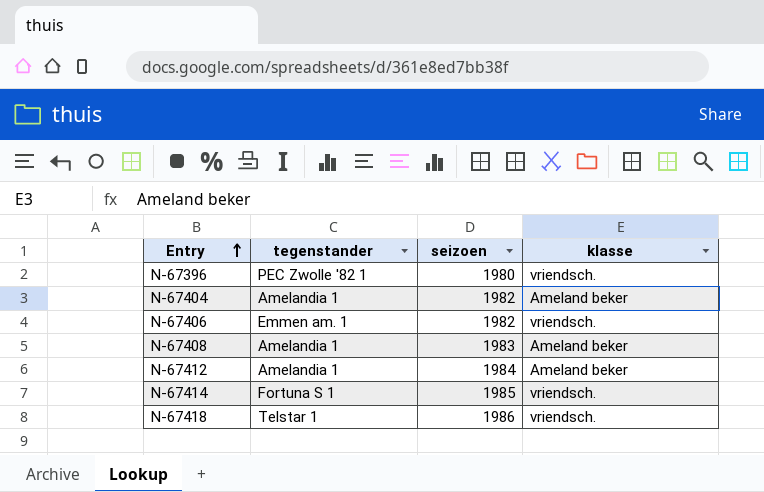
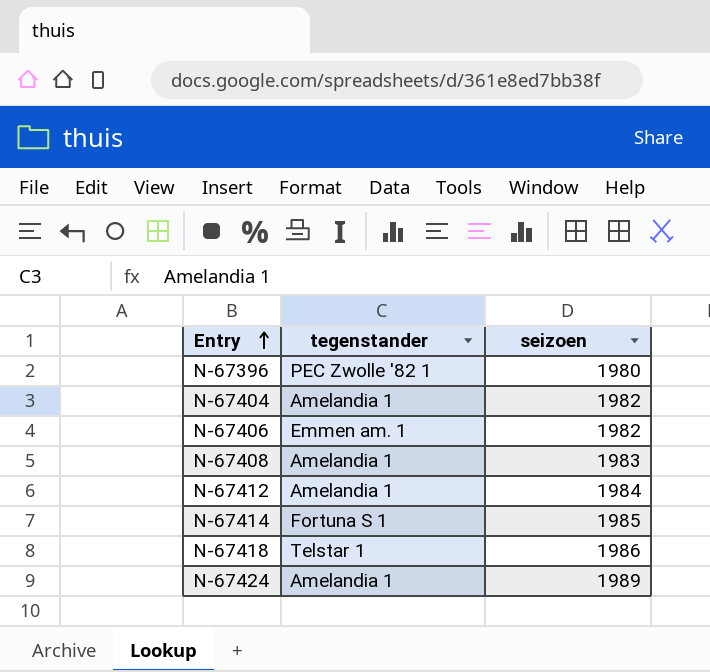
column klasse | position: 4 -> none
row N-67424: none -> Amelandia 1 | 1989

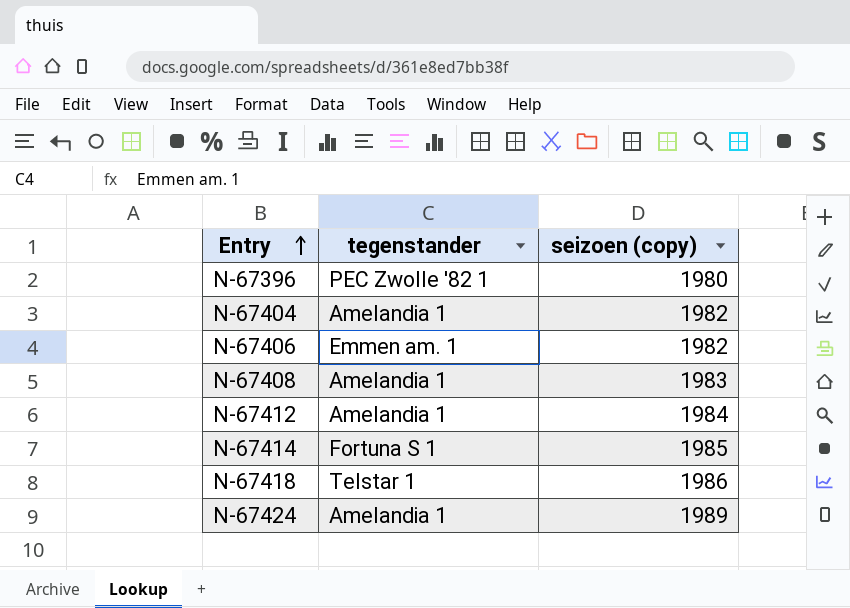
column name: seizoen -> seizoen (copy)

